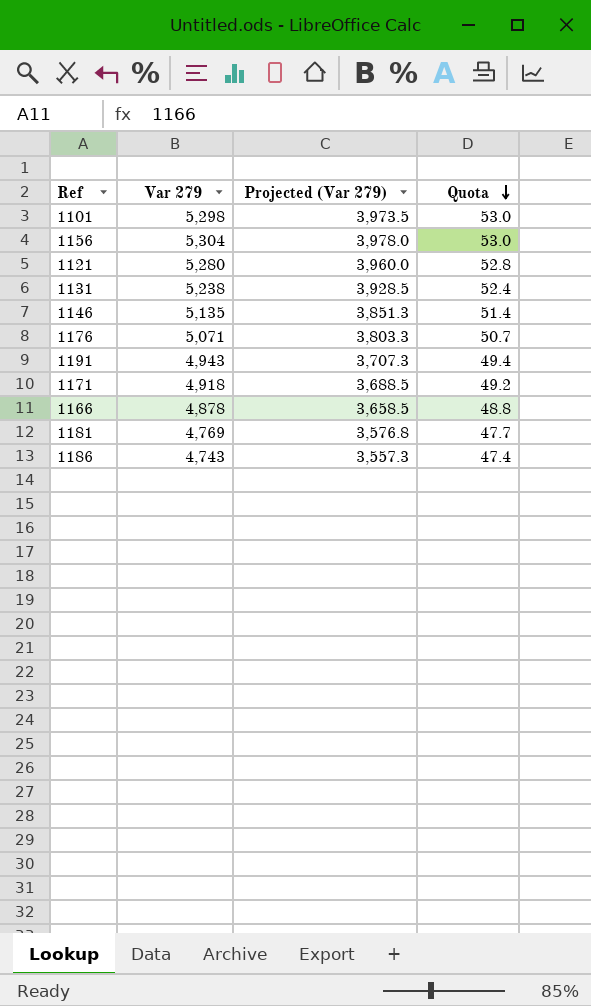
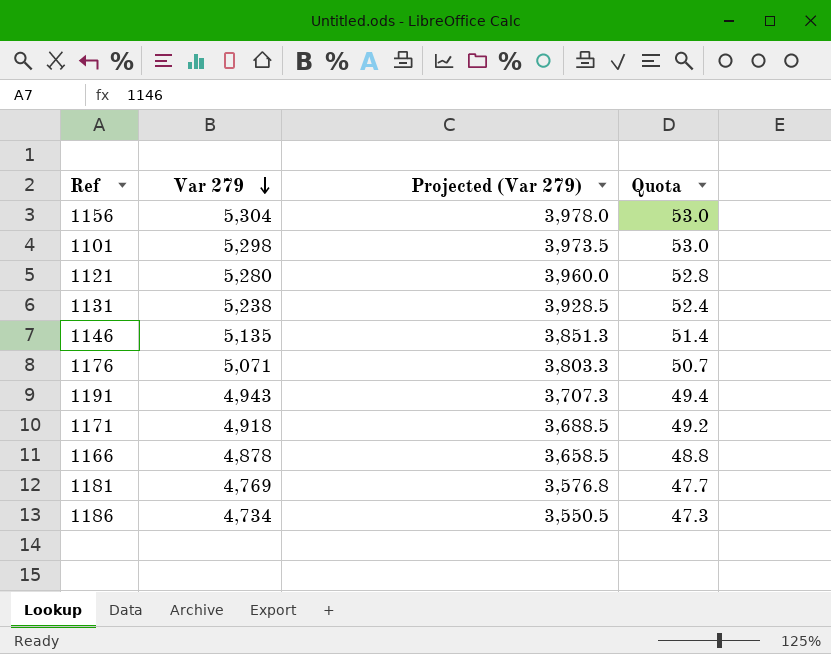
row order: Quota descending -> Var 279 descending
1186 | Var 279: 4,743 -> 4,734
1186 | Projected (Var 279): 3,557.3 -> 3,550.5
1186 | Quota: 47.4 -> 47.3

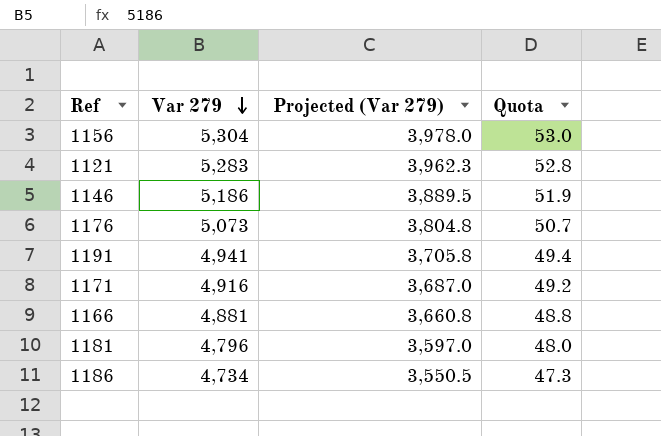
row 1101: 5,298 | 3,973.5 | 53.0 -> none
row 1131: 5,238 | 3,928.5 | 52.4 -> none
1121 | Var 279: 5,280 -> 5,283
1121 | Projected (Var 279): 3,960.0 -> 3,962.3
1146 | Var 279: 5,135 -> 5,186
1146 | Projected (Var 279): 3,851.3 -> 3,889.5
1146 | Quota: 51.4 -> 51.9
1176 | Var 279: 5,071 -> 5,073
1176 | Projected (Var 279): 3,803.3 -> 3,804.8
1191 | Var 279: 4,943 -> 4,941
1191 | Projected (Var 279): 3,707.3 -> 3,705.8
1171 | Var 279: 4,918 -> 4,916
1171 | Projected (Var 279): 3,688.5 -> 3,687.0
1166 | Var 279: 4,878 -> 4,881
1166 | Projected (Var 279): 3,658.5 -> 3,660.8
1181 | Var 279: 4,769 -> 4,796
1181 | Projected (Var 279): 3,576.8 -> 3,597.0
1181 | Quota: 47.7 -> 48.0

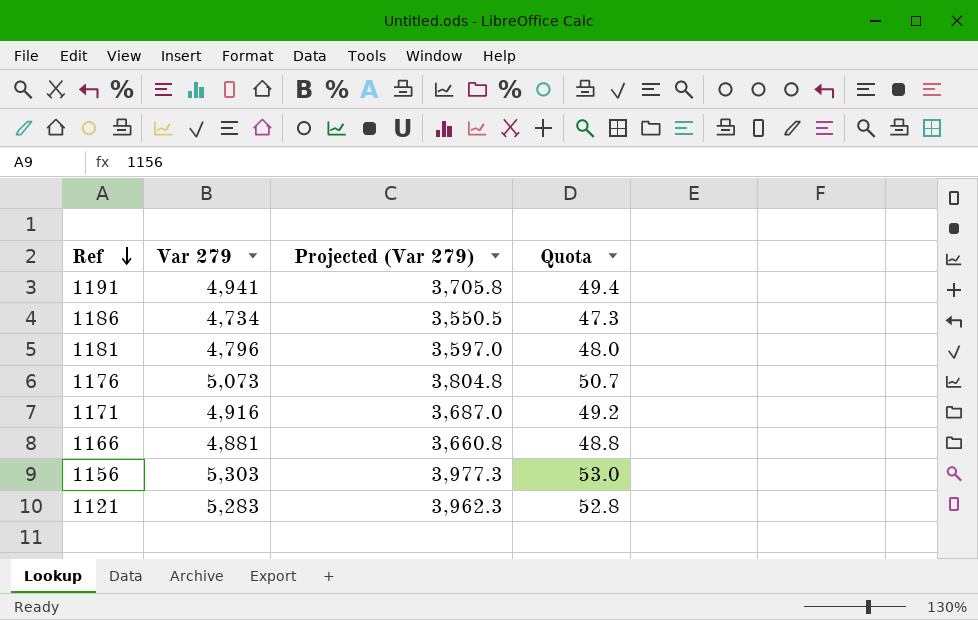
row order: Var 279 descending -> Ref descending
row 1146: 5,186 | 3,889.5 | 51.9 -> none
1156 | Var 279: 5,304 -> 5,303
1156 | Projected (Var 279): 3,978.0 -> 3,977.3

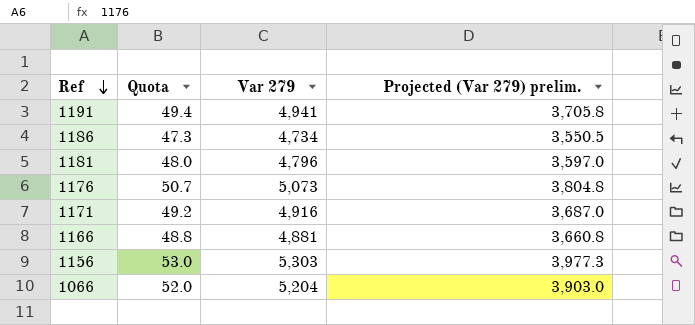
column Quota | position: 4 -> 2
column name: Projected (Var 279) -> Projected (Var 279) prelim.
row 1121: 5,283 | 3,962.3 | 52.8 -> none
row 1066: none -> 52.0 | 5,204 | 3,903.0

